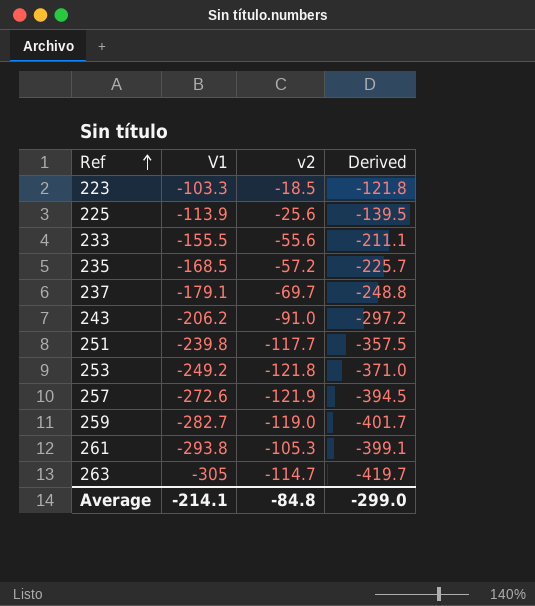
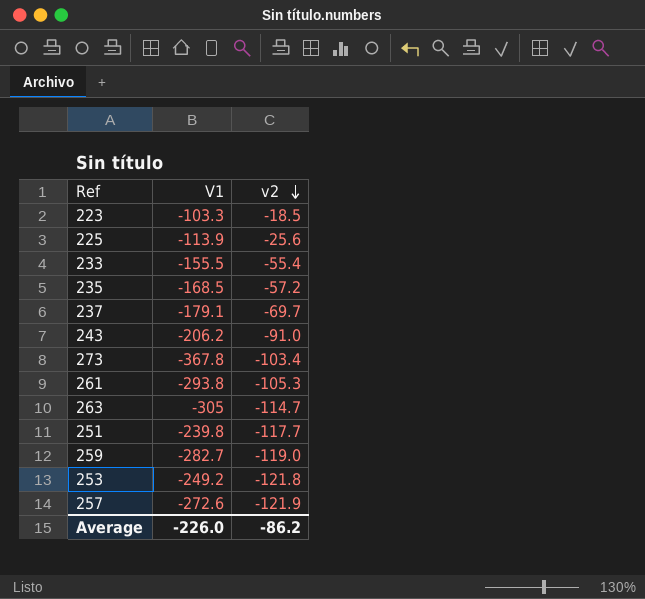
row order: Ref ascending -> v2 descending
column Derived | formula: [V1] + [v2] -> none
233 | v2: -55.6 -> -55.4
row 273: none -> -367.8 | -103.4
Average | V1: -214.1 -> -226.0
Average | v2: -84.8 -> -86.2

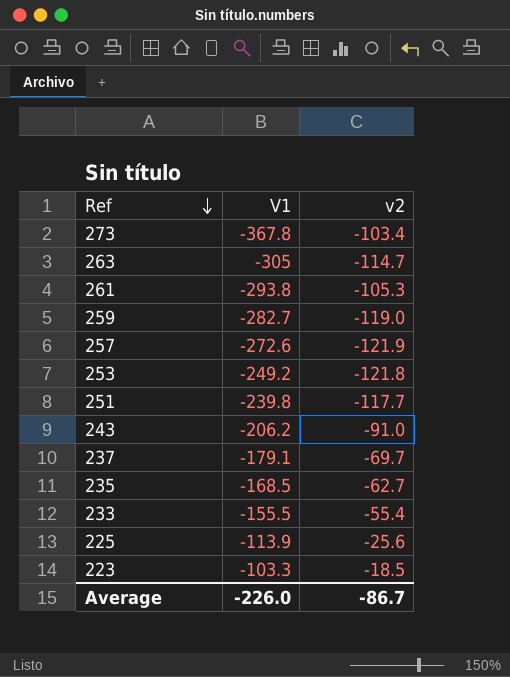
row order: v2 descending -> Ref descending
235 | v2: -57.2 -> -62.7
Average | v2: -86.2 -> -86.7

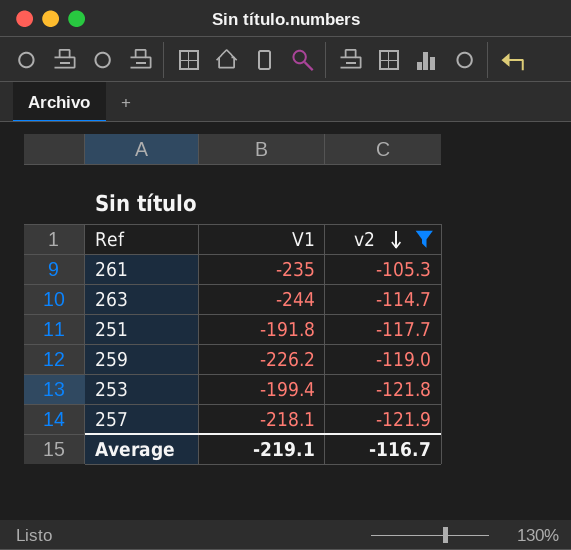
filter: none -> v2 <= -105.3
row order: Ref descending -> v2 descending
261 | V1: -293.8 -> -235
263 | V1: -305 -> -244
251 | V1: -239.8 -> -191.8
259 | V1: -282.7 -> -226.2
253 | V1: -249.2 -> -199.4
257 | V1: -272.6 -> -218.1
Average | V1: -226.0 -> -219.1
Average | v2: -86.7 -> -116.7

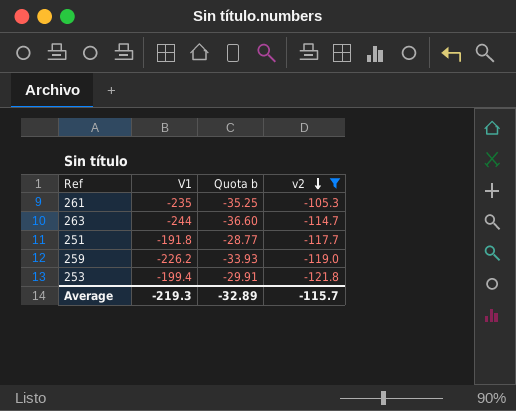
column Quota b | formula: none -> [V1] * 0.15
row 257: -218.1 | -121.9 -> none
Average | V1: -219.1 -> -219.3
Average | v2: -116.7 -> -115.7

